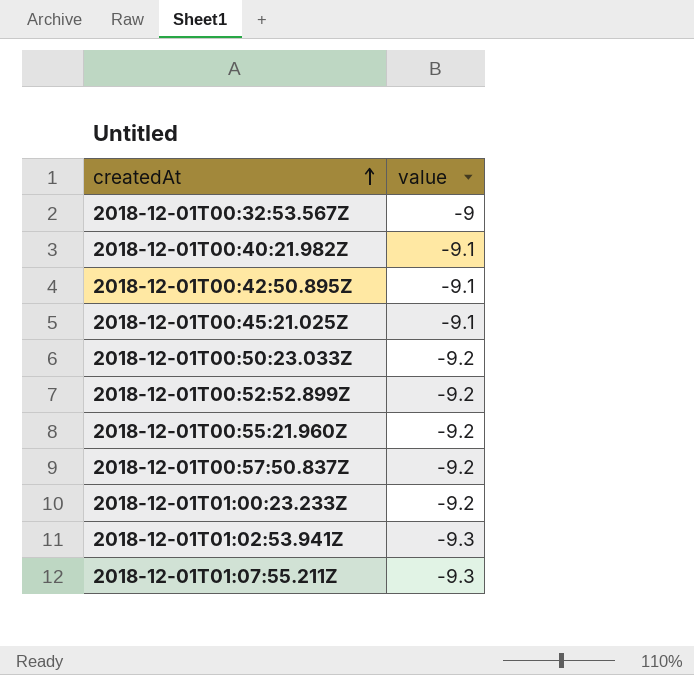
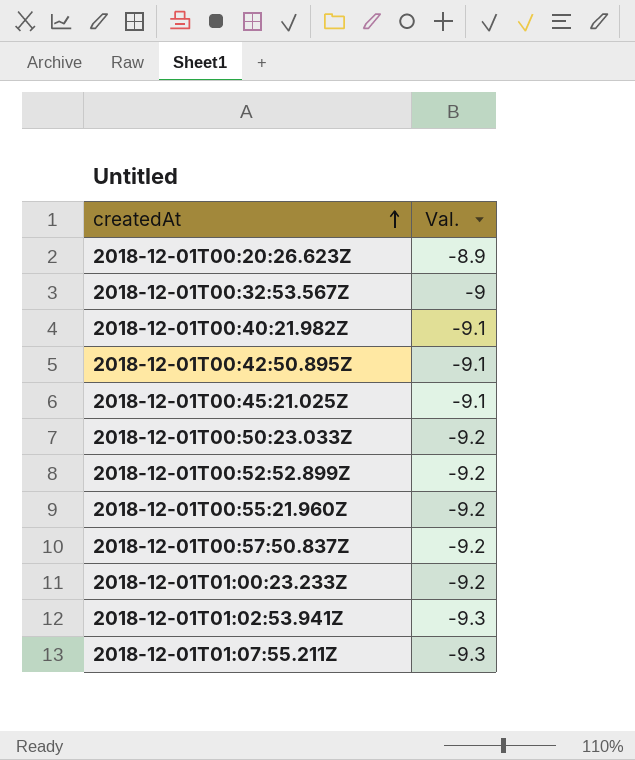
column name: value -> Val.
row 2018-12-01T00:20:26.623Z: none -> -8.9

